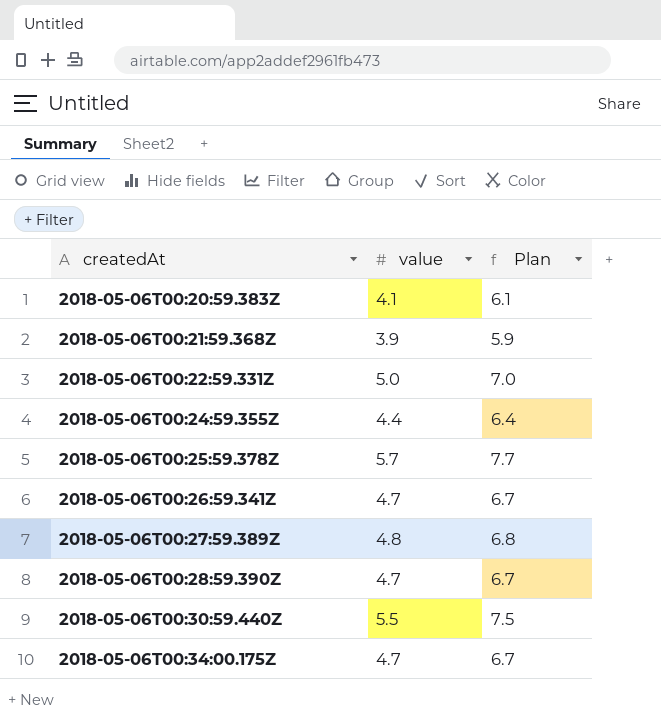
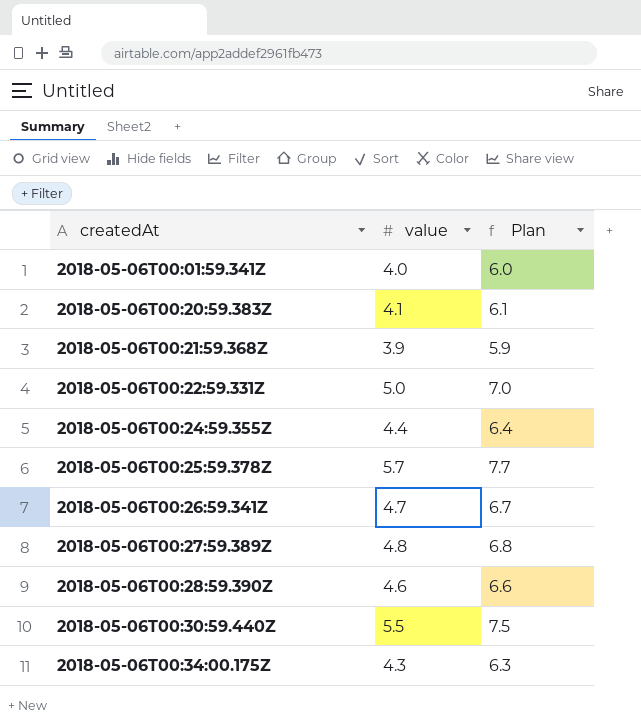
row 2018-05-06T00:01:59.341Z: none -> 4.0 | 6.0
2018-05-06T00:28:59.390Z | value: 4.7 -> 4.6
2018-05-06T00:28:59.390Z | Plan: 6.7 -> 6.6
2018-05-06T00:34:00.175Z | value: 4.7 -> 4.3
2018-05-06T00:34:00.175Z | Plan: 6.7 -> 6.3

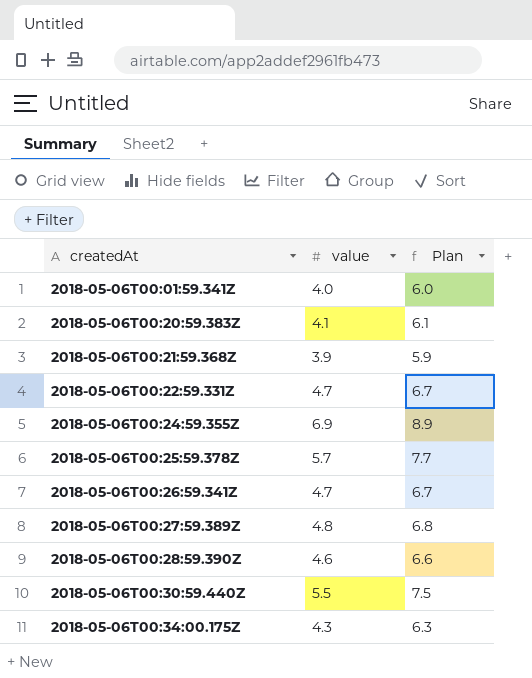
2018-05-06T00:22:59.331Z | value: 5.0 -> 4.7
2018-05-06T00:22:59.331Z | Plan: 7.0 -> 6.7
2018-05-06T00:24:59.355Z | value: 4.4 -> 6.9
2018-05-06T00:24:59.355Z | Plan: 6.4 -> 8.9

